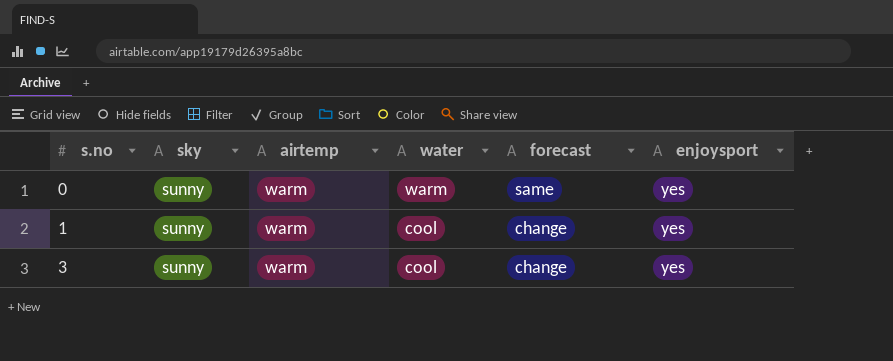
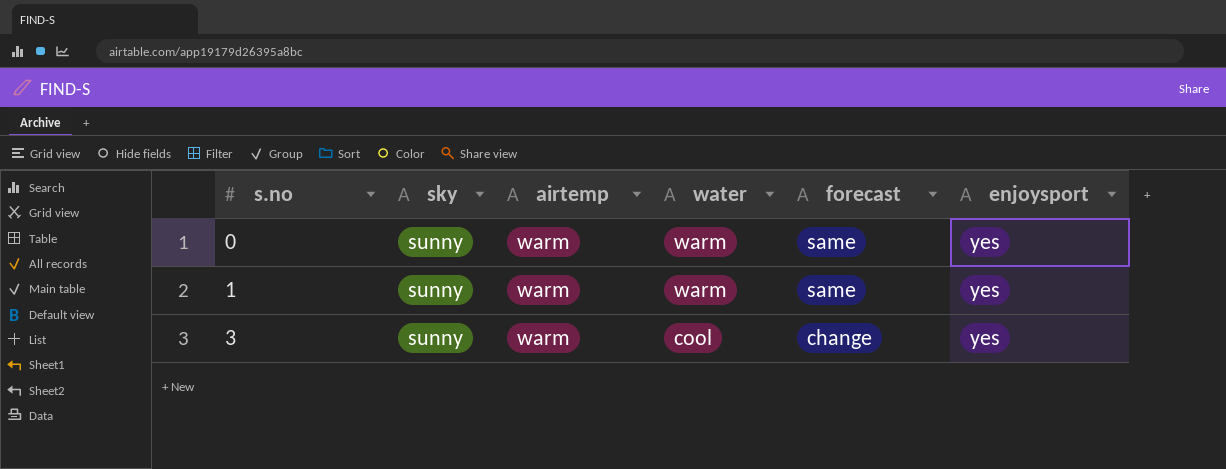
1 | water: cool -> warm
1 | forecast: change -> same

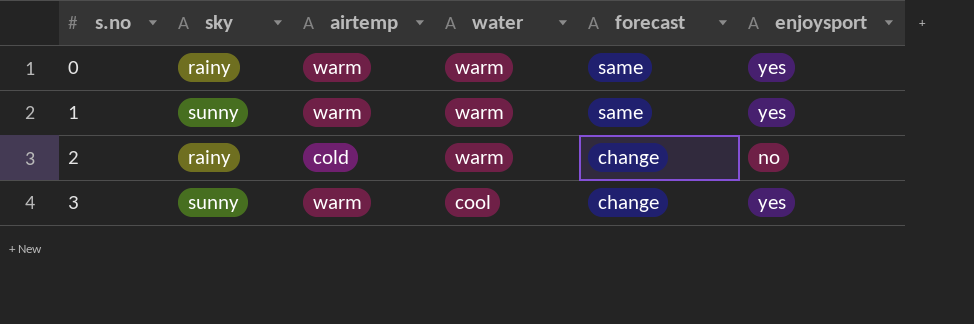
0 | sky: sunny -> rainy
row 2: none -> rainy | cold | warm | change | no

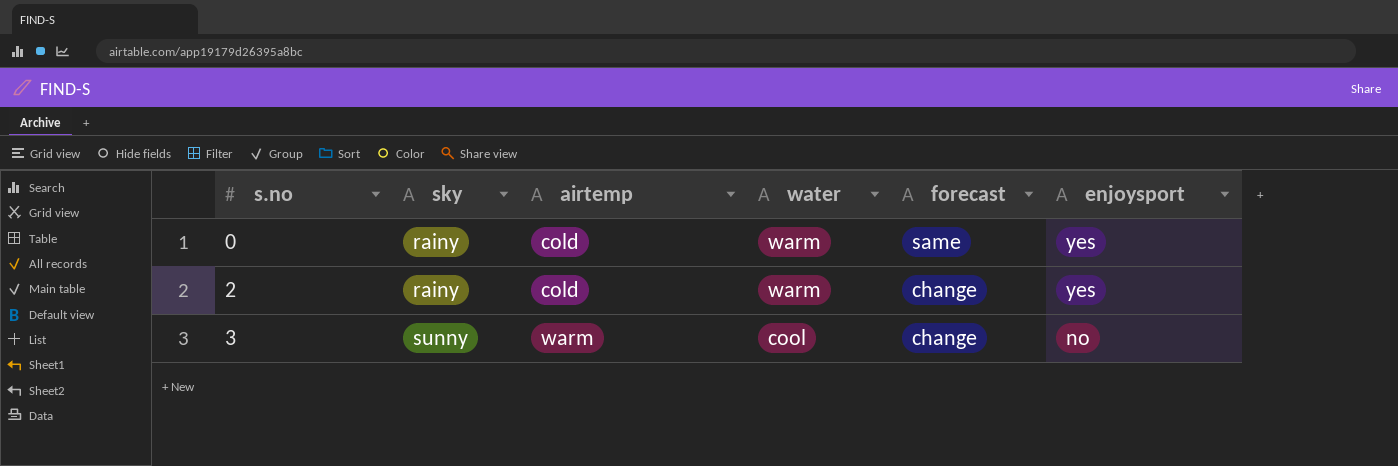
row 1: sunny | warm | warm | same | yes -> none
0 | airtemp: warm -> cold
2 | enjoysport: no -> yes
3 | enjoysport: yes -> no

